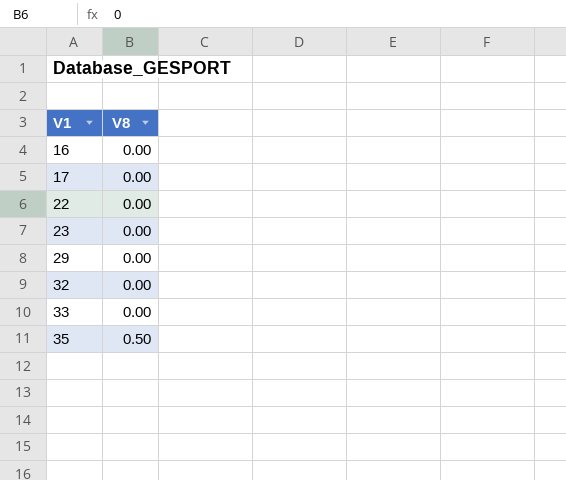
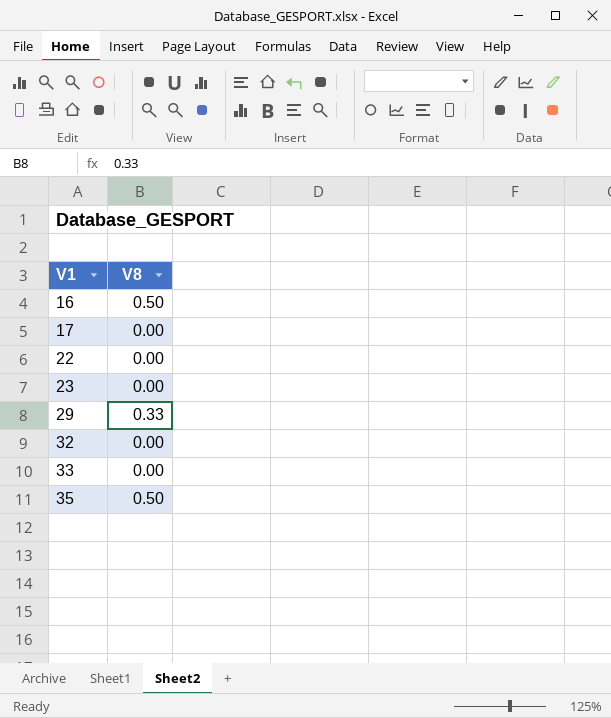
16 | V8: 0.00 -> 0.50
29 | V8: 0.00 -> 0.33

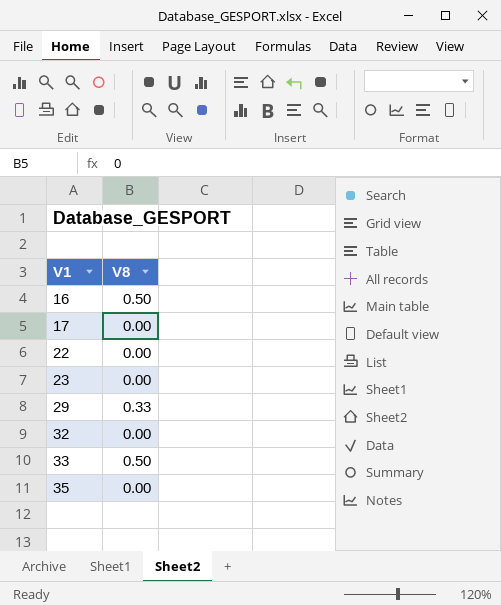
33 | V8: 0.00 -> 0.50
35 | V8: 0.50 -> 0.00

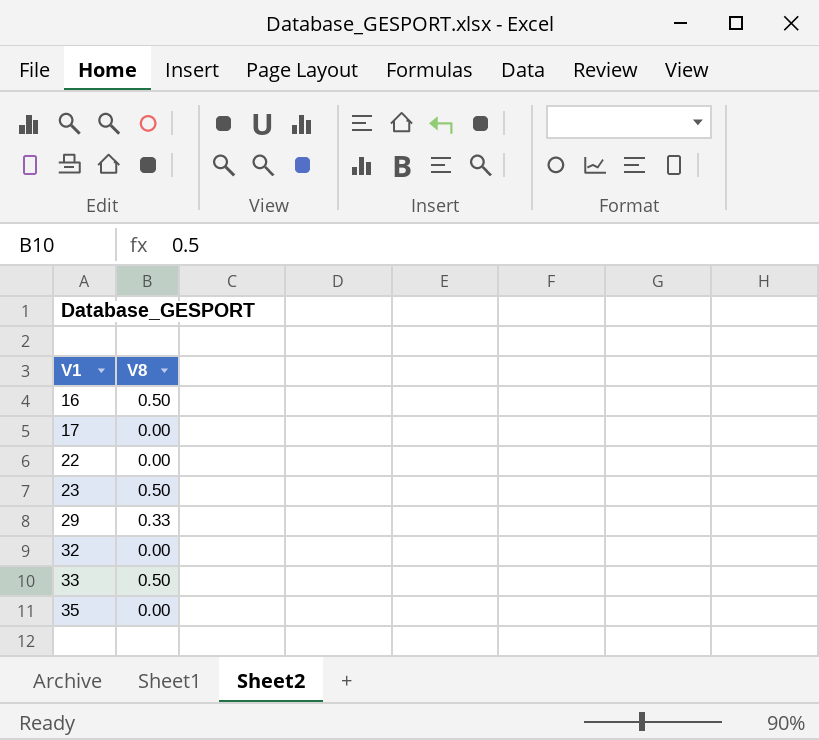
23 | V8: 0.00 -> 0.50

